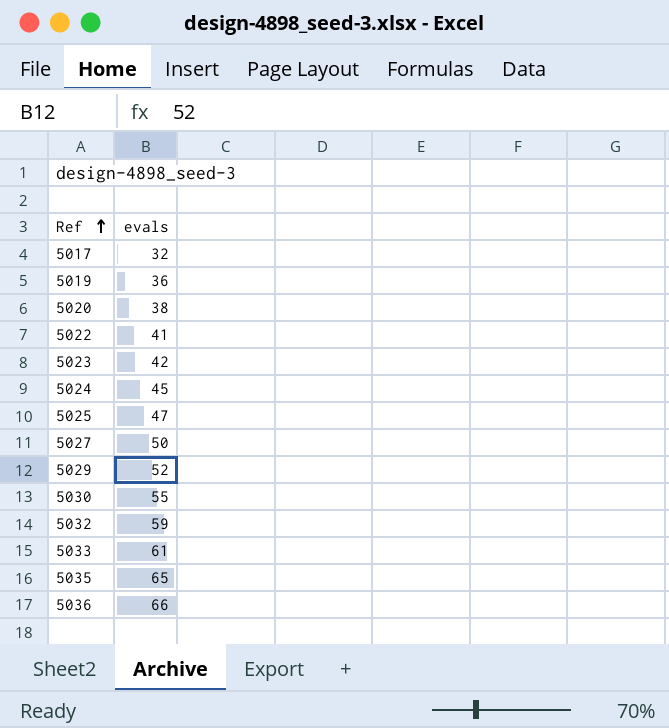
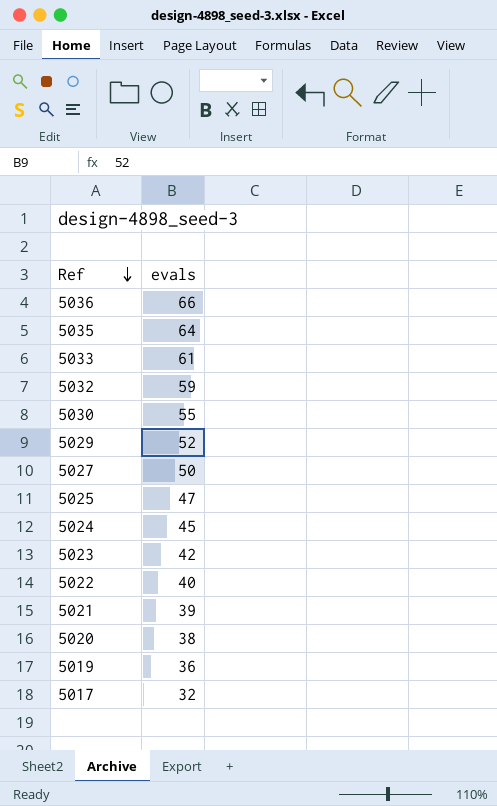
row order: Ref ascending -> Ref descending
5035 | evals: 65 -> 64
5022 | evals: 41 -> 40
row 5021: none -> 39

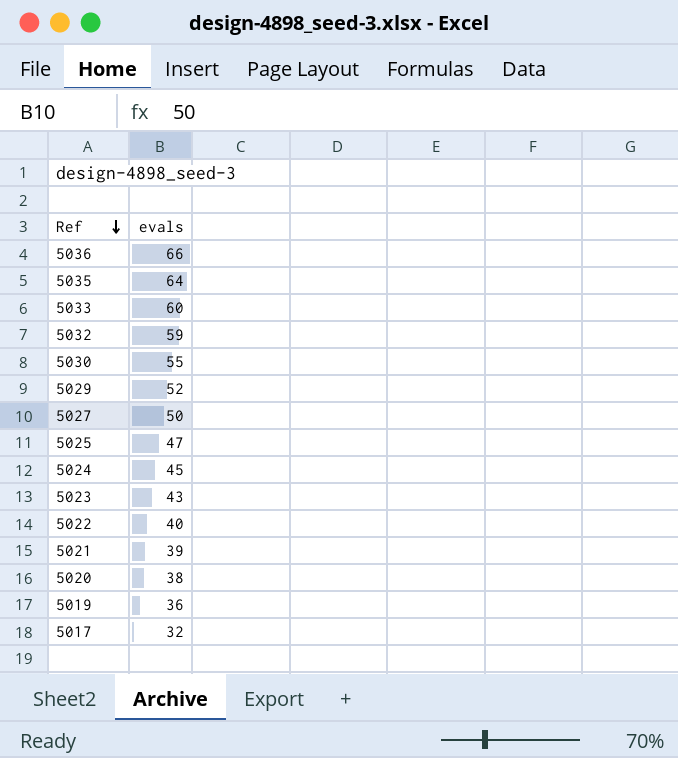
5033 | evals: 61 -> 60
5023 | evals: 42 -> 43

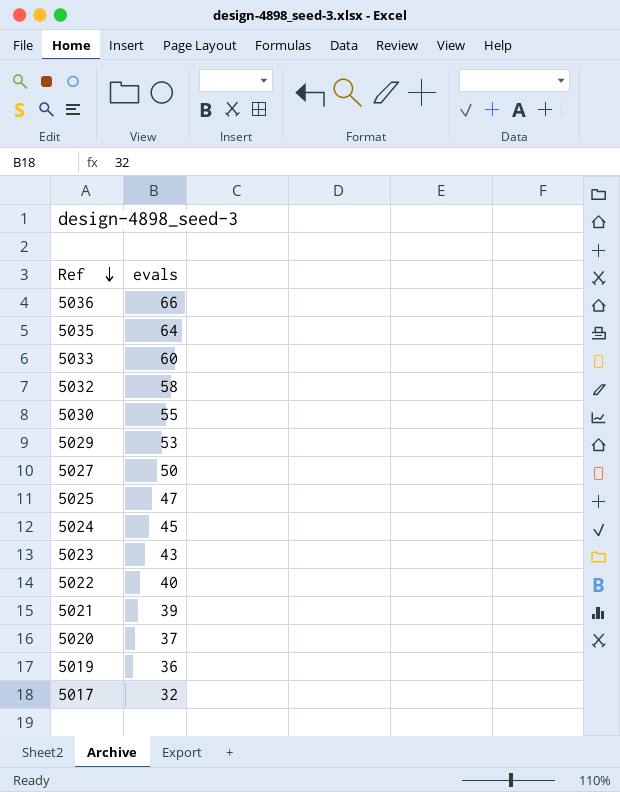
5032 | evals: 59 -> 58
5029 | evals: 52 -> 53
5020 | evals: 38 -> 37

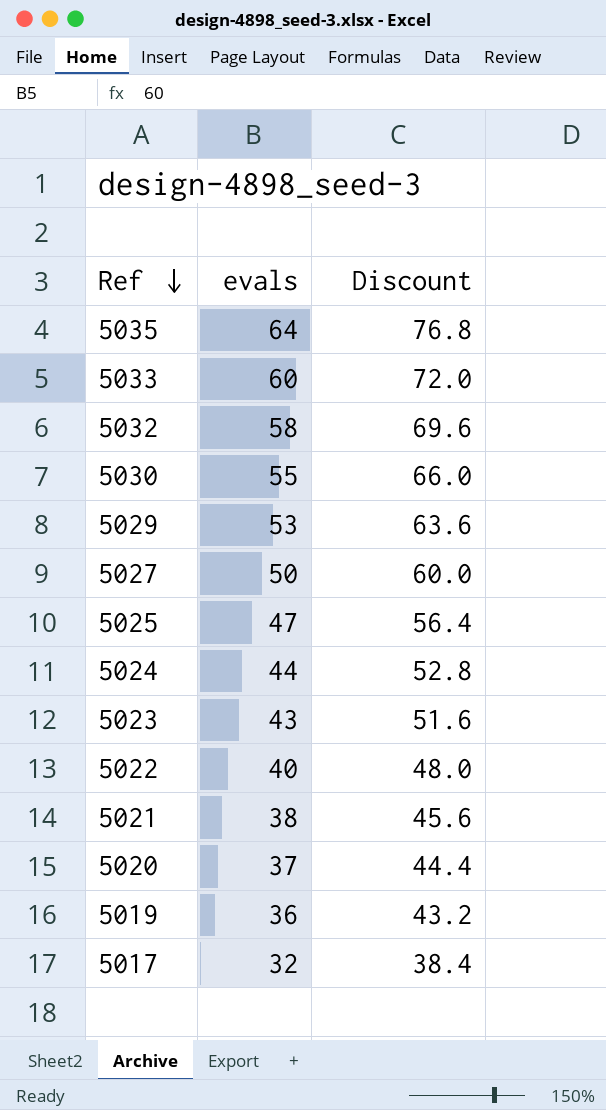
column Discount | formula: none -> [evals] * 1.2
row 5036: 66 -> none
5024 | evals: 45 -> 44
5021 | evals: 39 -> 38

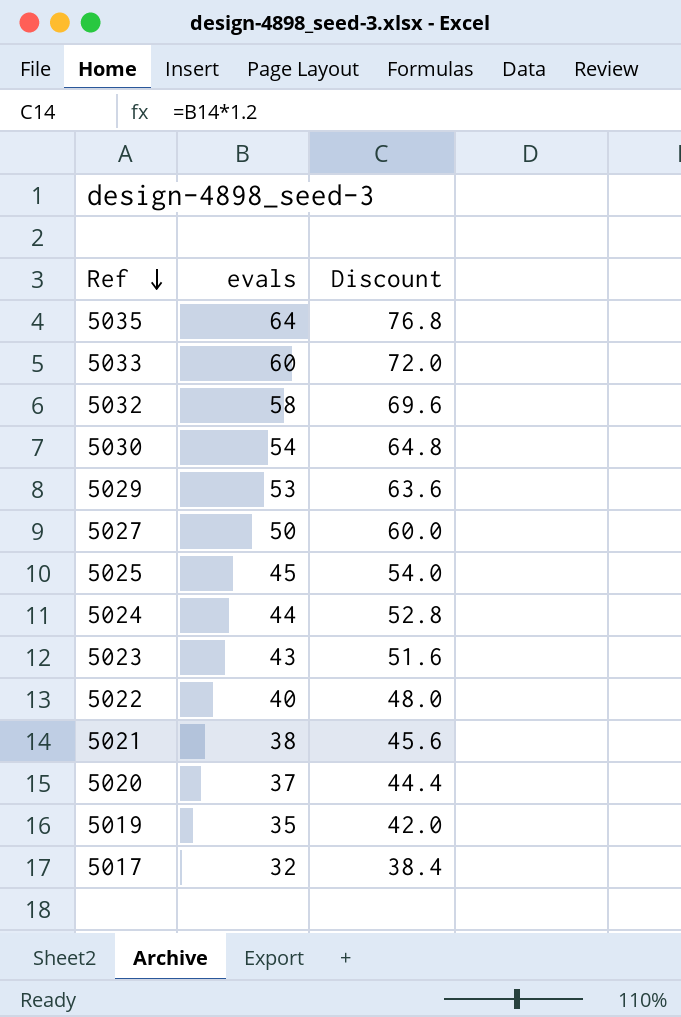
5030 | evals: 55 -> 54
5030 | Discount: 66.0 -> 64.8
5025 | evals: 47 -> 45
5025 | Discount: 56.4 -> 54.0
5019 | evals: 36 -> 35
5019 | Discount: 43.2 -> 42.0

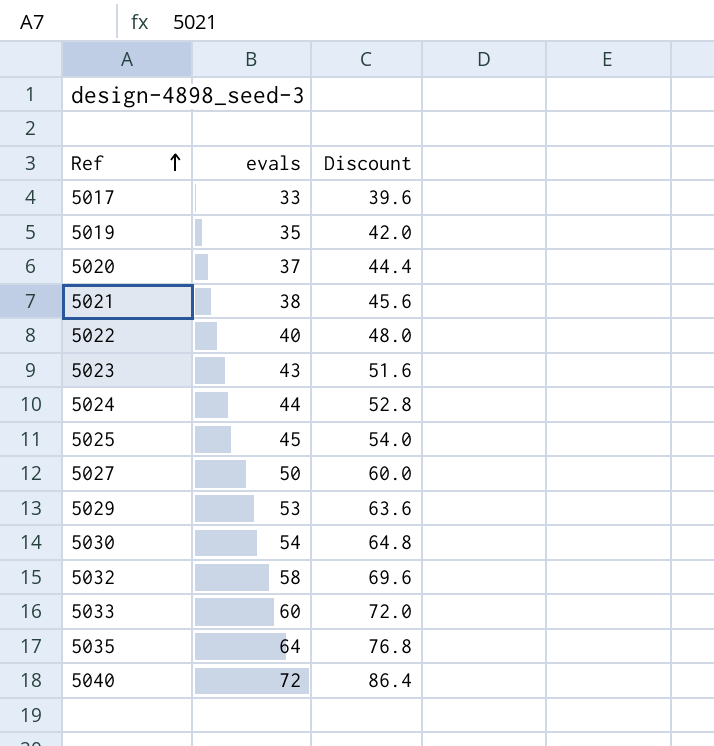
row order: Ref descending -> Ref ascending
5017 | evals: 32 -> 33
5017 | Discount: 38.4 -> 39.6
row 5040: none -> 72 | 86.4

